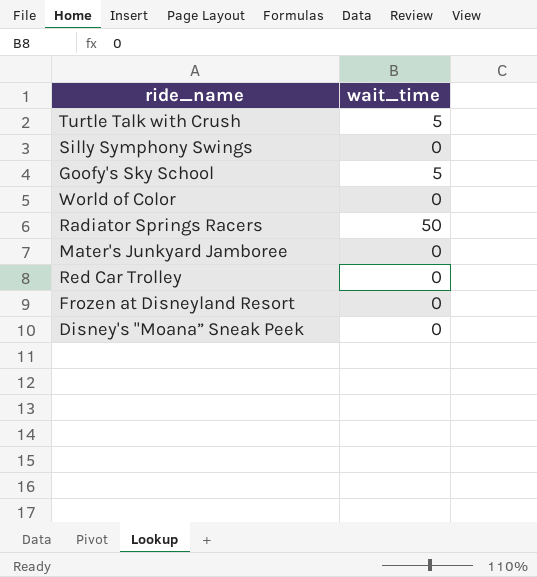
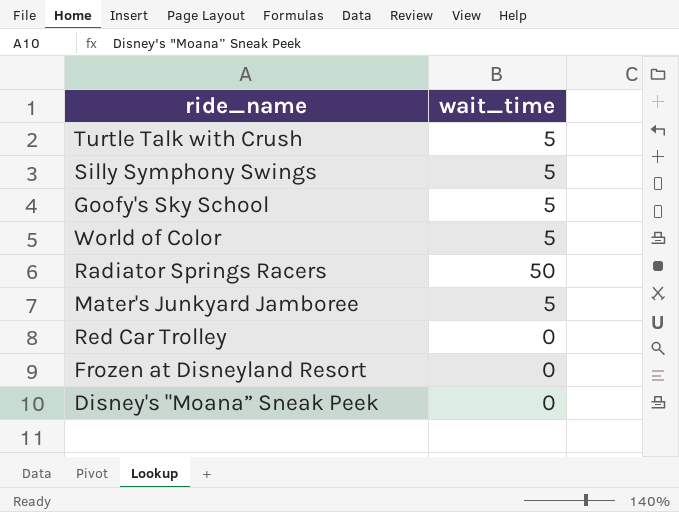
Silly Symphony Swings | wait_time: 0 -> 5
World of Color | wait_time: 0 -> 5
Mater's Junkyard Jamboree | wait_time: 0 -> 5

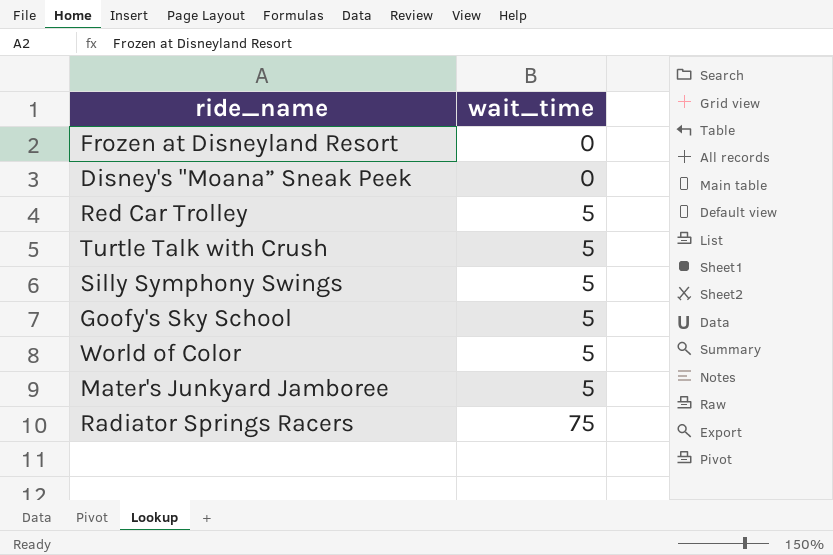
row order: none -> wait_time ascending
Red Car Trolley | wait_time: 0 -> 5
Radiator Springs Racers | wait_time: 50 -> 75

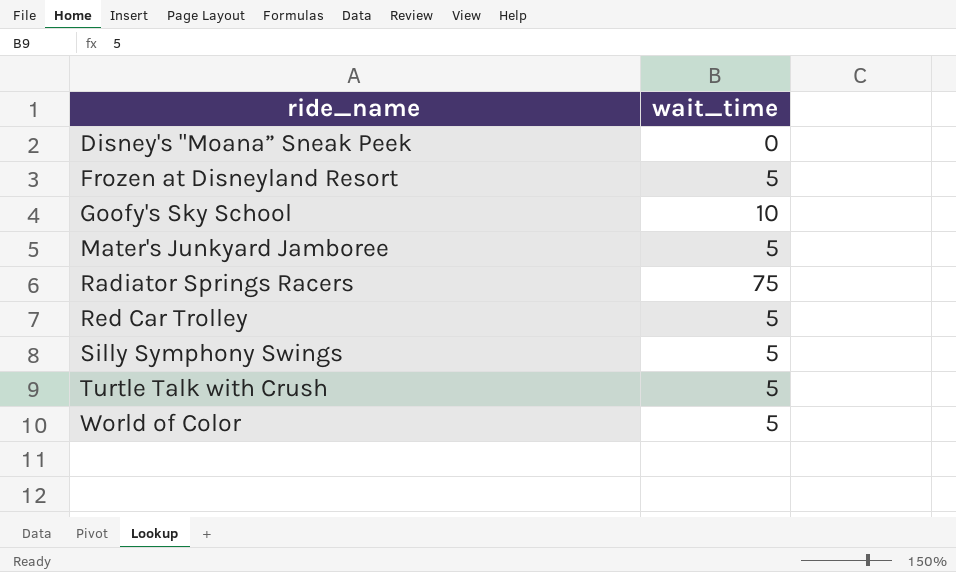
row order: wait_time ascending -> ride_name ascending
Frozen at Disneyland Resort | wait_time: 0 -> 5
Goofy's Sky School | wait_time: 5 -> 10

